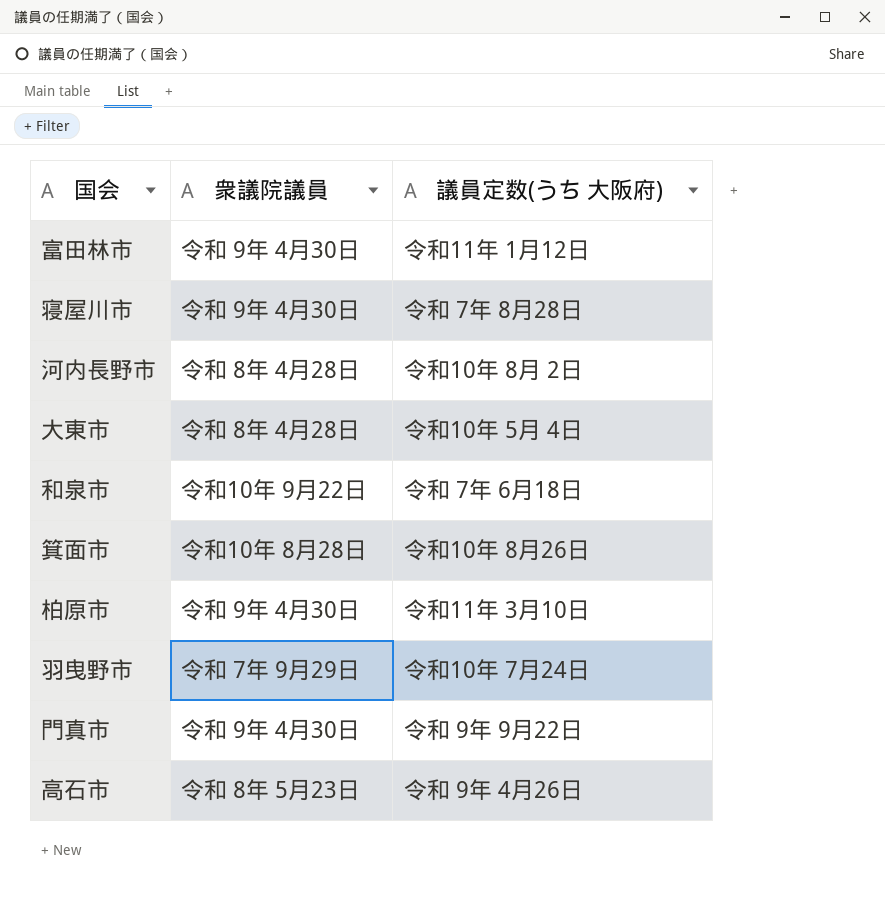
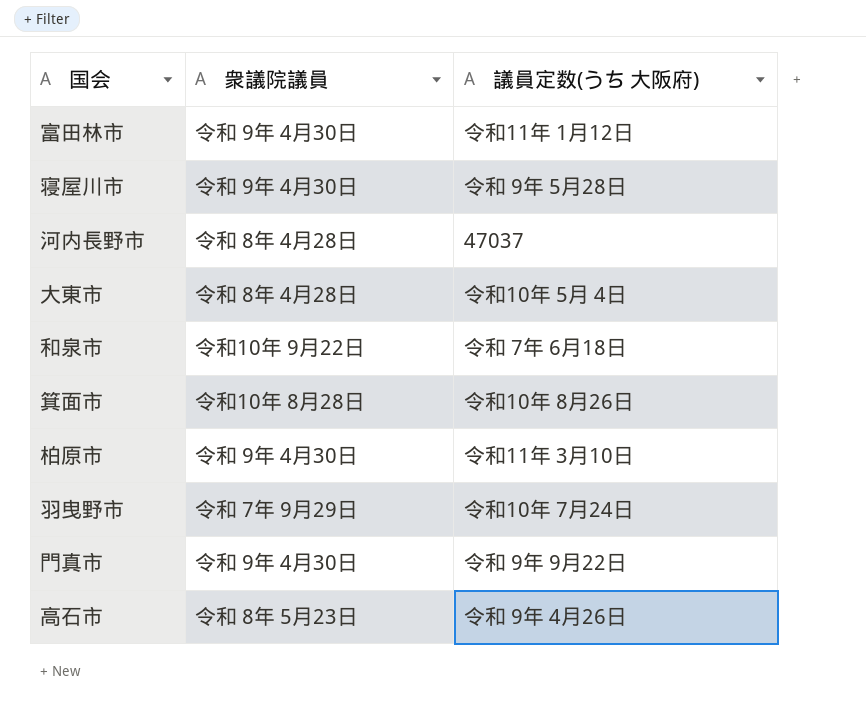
寝屋川市 | 議員定数(うち 大阪府): 令和 7年 8月28日 -> 令和 9年 5月28日
河内長野市 | 議員定数(うち 大阪府): 令和10年 8月 2日 -> 47037

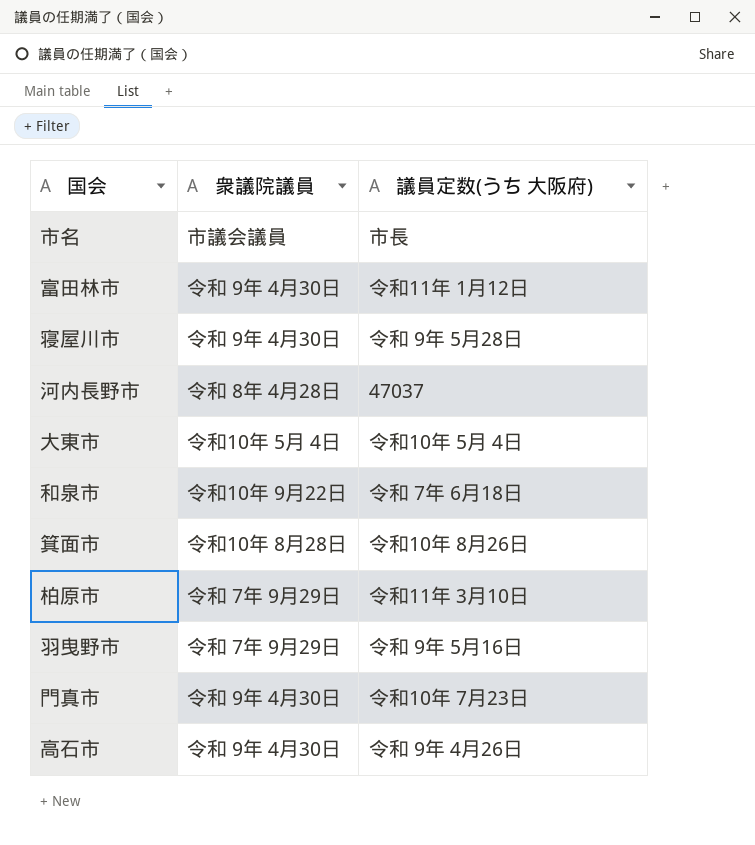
row 市名: none -> 市議会議員 | 市長
大東市 | 衆議院議員: 令和 8年 4月28日 -> 令和10年 5月 4日
柏原市 | 衆議院議員: 令和 9年 4月30日 -> 令和 7年 9月29日
羽曳野市 | 議員定数(うち 大阪府): 令和10年 7月24日 -> 令和 9年 5月16日
門真市 | 議員定数(うち 大阪府): 令和 9年 9月22日 -> 令和10年 7月23日
高石市 | 衆議院議員: 令和 8年 5月23日 -> 令和 9年 4月30日

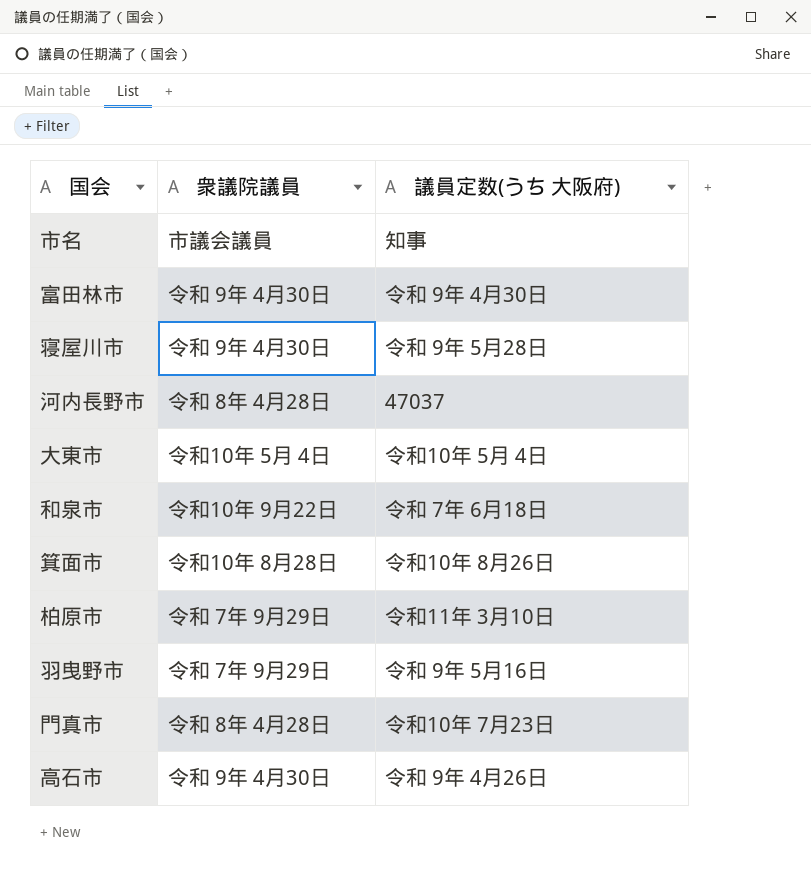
市名 | 議員定数(うち 大阪府): 市長 -> 知事
富田林市 | 議員定数(うち 大阪府): 令和11年 1月12日 -> 令和 9年 4月30日
門真市 | 衆議院議員: 令和 9年 4月30日 -> 令和 8年 4月28日

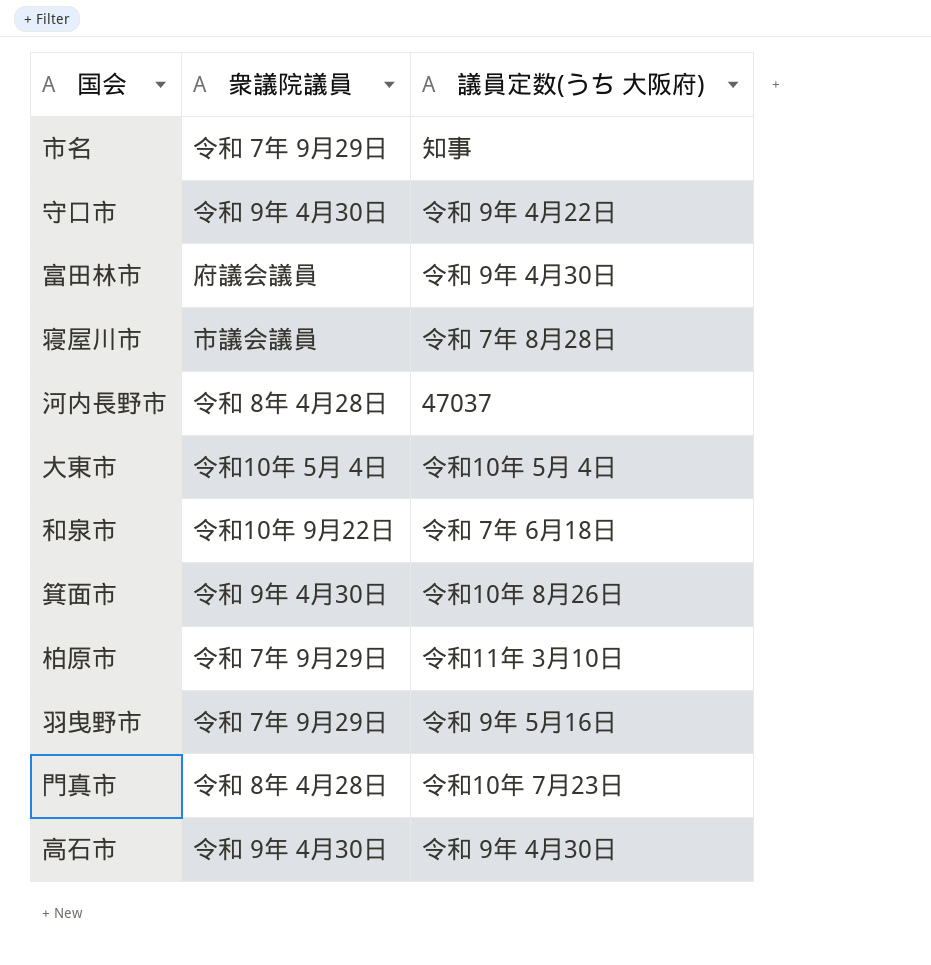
市名 | 衆議院議員: 市議会議員 -> 令和 7年 9月29日
row 守口市: none -> 令和 9年 4月30日 | 令和 9年 4月22日
富田林市 | 衆議院議員: 令和 9年 4月30日 -> 府議会議員
寝屋川市 | 衆議院議員: 令和 9年 4月30日 -> 市議会議員
寝屋川市 | 議員定数(うち 大阪府): 令和 9年 5月28日 -> 令和 7年 8月28日
箕面市 | 衆議院議員: 令和10年 8月28日 -> 令和 9年 4月30日
高石市 | 議員定数(うち 大阪府): 令和 9年 4月26日 -> 令和 9年 4月30日

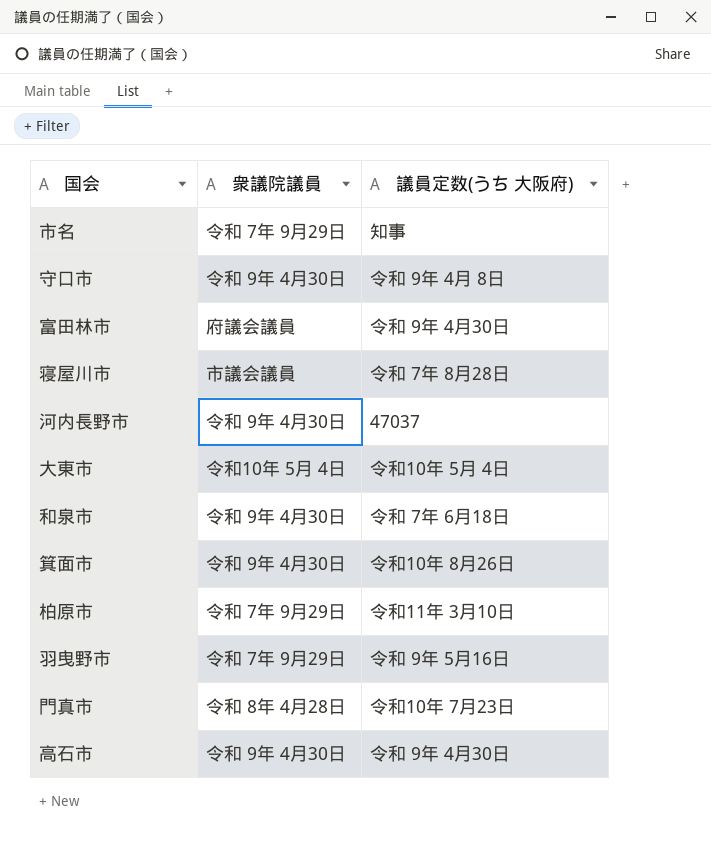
守口市 | 議員定数(うち 大阪府): 令和 9年 4月22日 -> 令和 9年 4月 8日
河内長野市 | 衆議院議員: 令和 8年 4月28日 -> 令和 9年 4月30日
和泉市 | 衆議院議員: 令和10年 9月22日 -> 令和 9年 4月30日

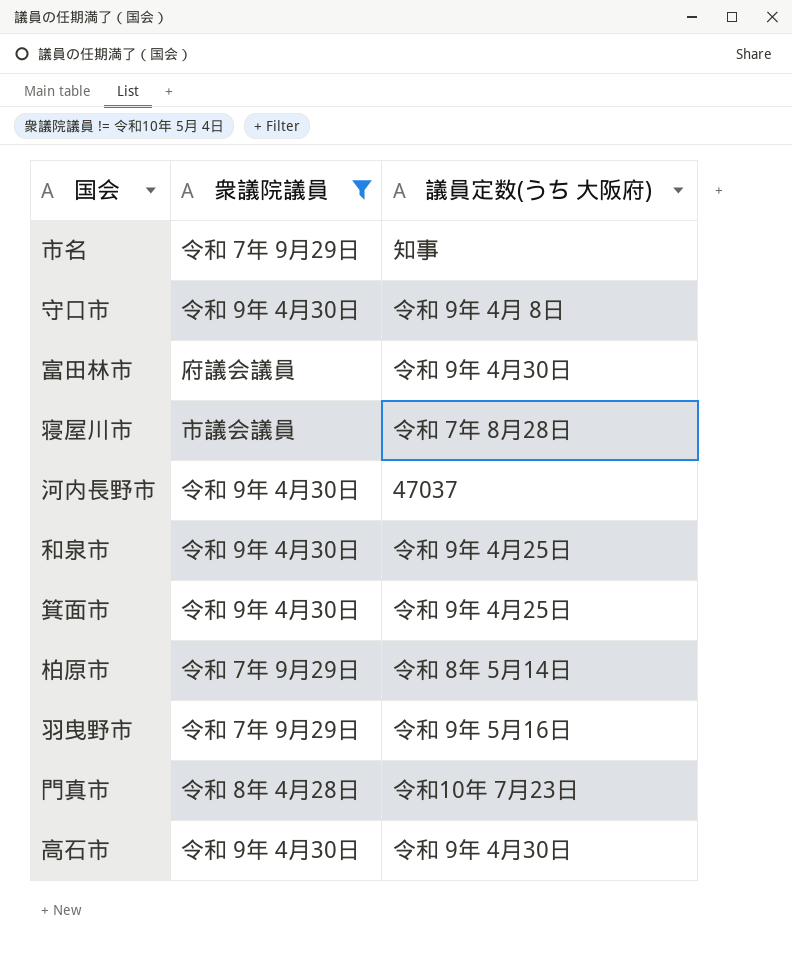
filter: none -> 衆議院議員 != 令和10年 5月 4日
和泉市 | 議員定数(うち 大阪府): 令和 7年 6月18日 -> 令和 9年 4月25日
箕面市 | 議員定数(うち 大阪府): 令和10年 8月26日 -> 令和 9年 4月25日
柏原市 | 議員定数(うち 大阪府): 令和11年 3月10日 -> 令和 8年 5月14日

